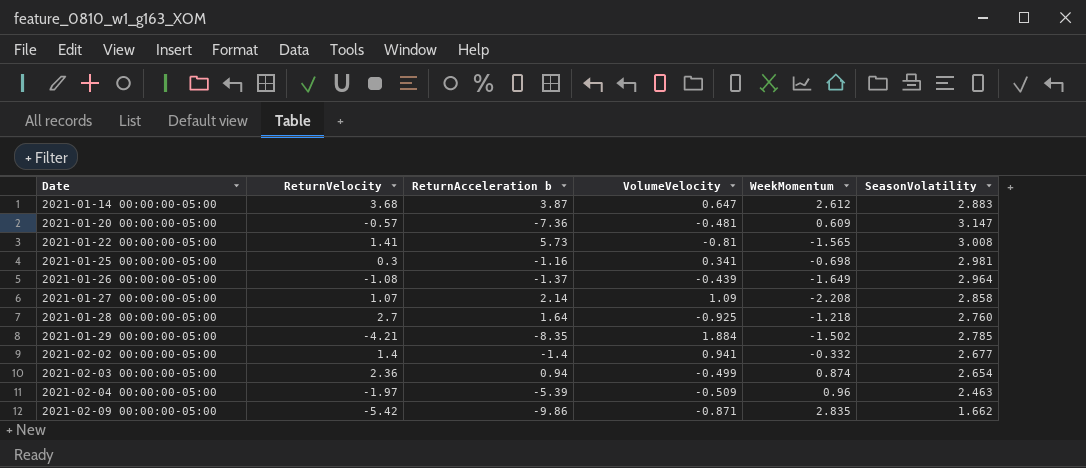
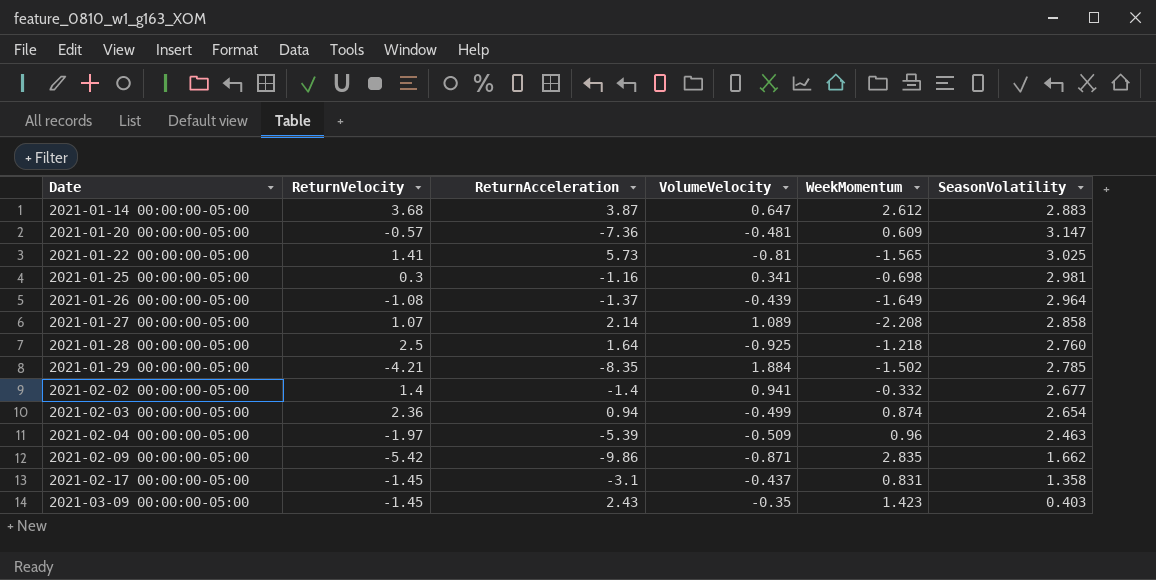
column name: ReturnAcceleration b -> ReturnAcceleration
2021-01-22 00:00:00-05:00 | SeasonVolatility: 3.008 -> 3.025
2021-01-27 00:00:00-05:00 | VolumeVelocity: 1.09 -> 1.089
2021-01-28 00:00:00-05:00 | ReturnVelocity: 2.7 -> 2.5
row 2021-02-17 00:00:00-05:00: none -> -1.45 | -3.1 | -0.437 | 0.831 | 1.358
row 2021-03-09 00:00:00-05:00: none -> -1.45 | 2.43 | -0.35 | 1.423 | 0.403

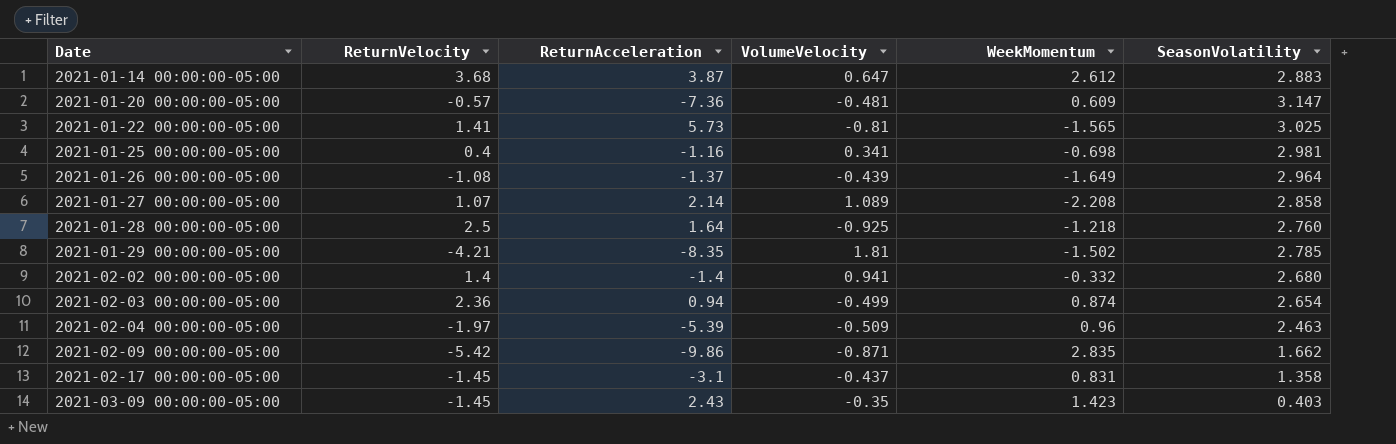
2021-01-25 00:00:00-05:00 | ReturnVelocity: 0.3 -> 0.4
2021-01-29 00:00:00-05:00 | VolumeVelocity: 1.884 -> 1.81
2021-02-02 00:00:00-05:00 | SeasonVolatility: 2.677 -> 2.680

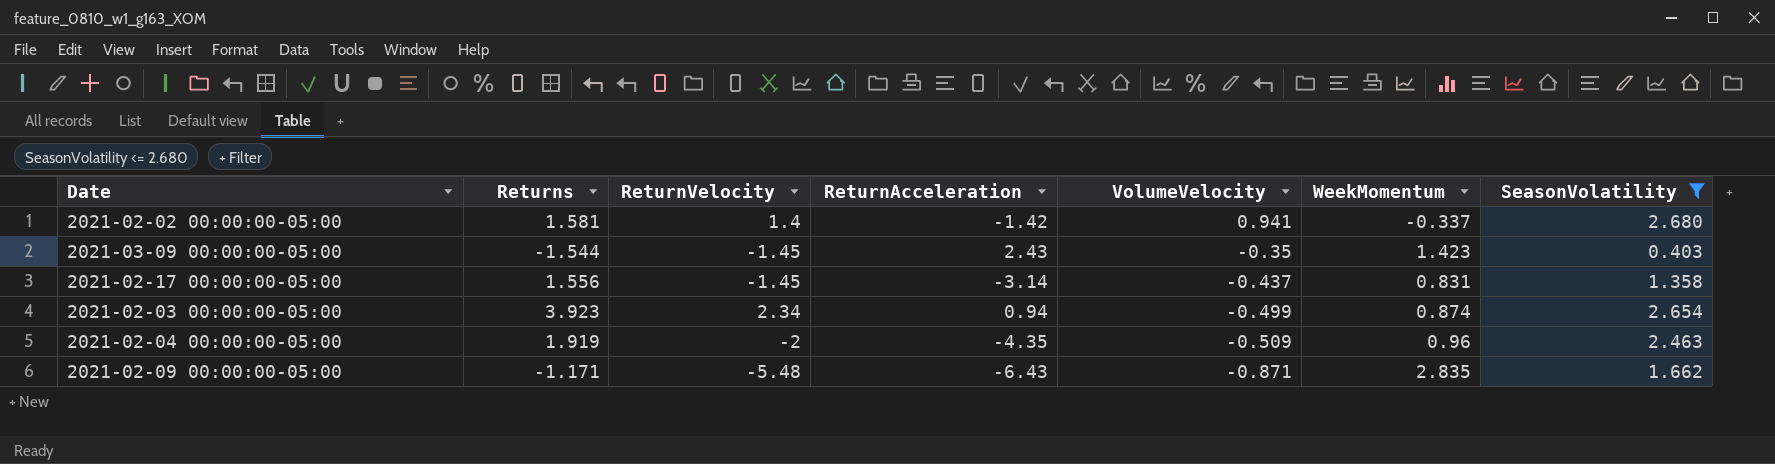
filter: none -> SeasonVolatility <= 2.680
row order: Date ascending -> VolumeVelocity descending
column Returns | position: none -> 2
2021-02-02 00:00:00-05:00 | ReturnAcceleration: -1.4 -> -1.42
2021-02-02 00:00:00-05:00 | WeekMomentum: -0.332 -> -0.337
2021-02-17 00:00:00-05:00 | ReturnAcceleration: -3.1 -> -3.14
2021-02-03 00:00:00-05:00 | ReturnVelocity: 2.36 -> 2.34
2021-02-04 00:00:00-05:00 | ReturnVelocity: -1.97 -> -2
2021-02-04 00:00:00-05:00 | ReturnAcceleration: -5.39 -> -4.35
2021-02-09 00:00:00-05:00 | ReturnVelocity: -5.42 -> -5.48
2021-02-09 00:00:00-05:00 | ReturnAcceleration: -9.86 -> -6.43

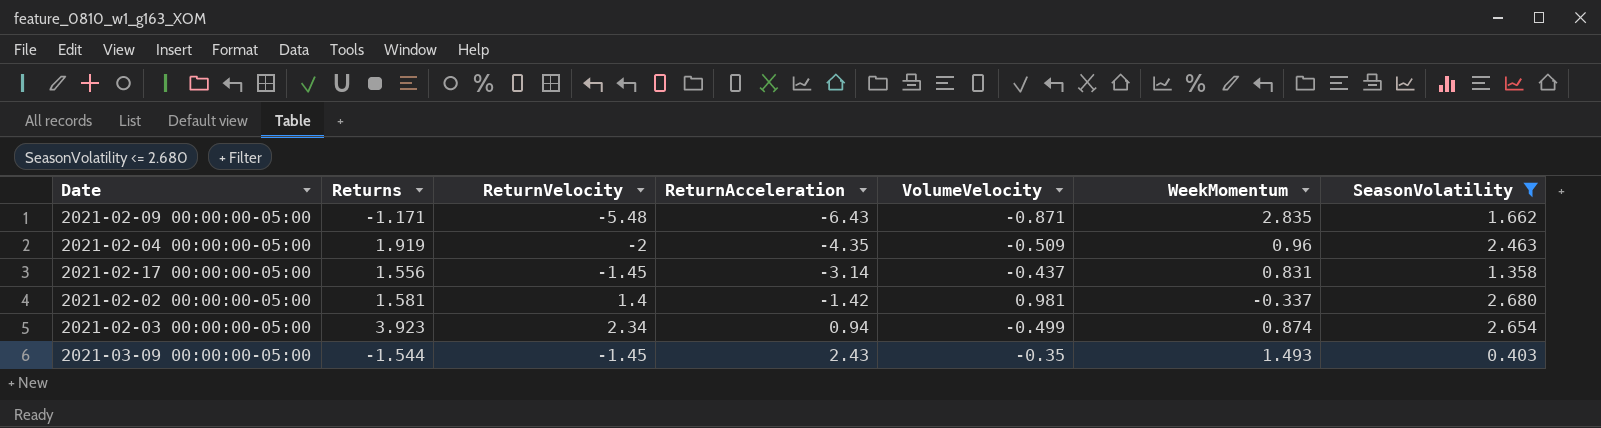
row order: VolumeVelocity descending -> ReturnAcceleration ascending
2021-02-02 00:00:00-05:00 | VolumeVelocity: 0.941 -> 0.981
2021-03-09 00:00:00-05:00 | WeekMomentum: 1.423 -> 1.493

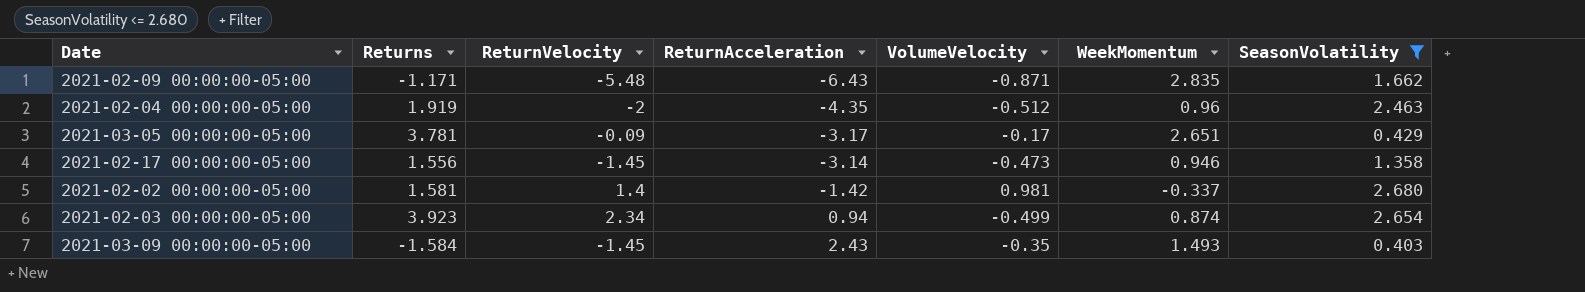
2021-02-04 00:00:00-05:00 | VolumeVelocity: -0.509 -> -0.512
row 2021-03-05 00:00:00-05:00: none -> 3.781 | -0.09 | -3.17 | -0.17 | 2.651 | 0.429
2021-02-17 00:00:00-05:00 | VolumeVelocity: -0.437 -> -0.473
2021-02-17 00:00:00-05:00 | WeekMomentum: 0.831 -> 0.946
2021-03-09 00:00:00-05:00 | Returns: -1.544 -> -1.584

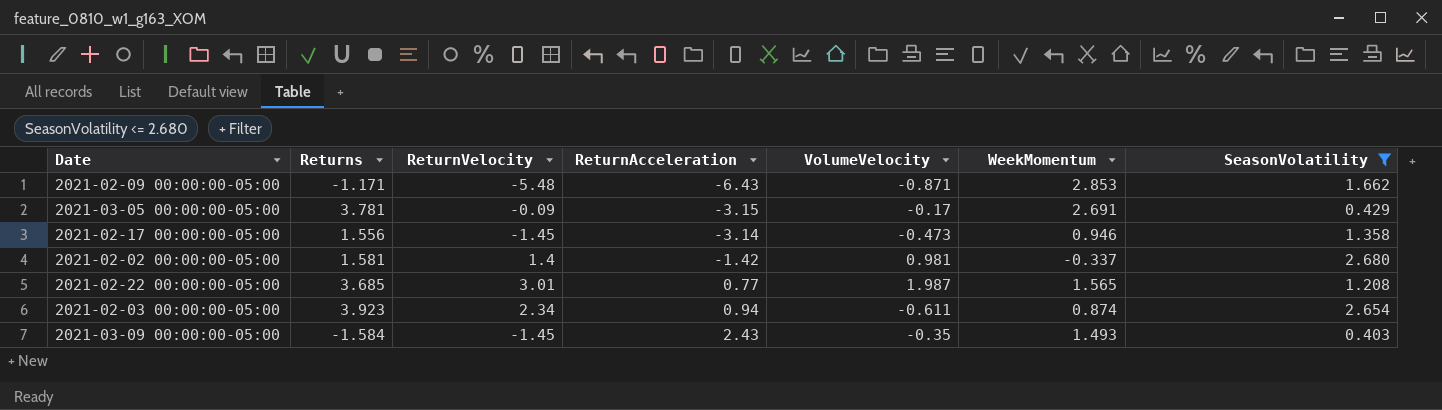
row 2021-02-04 00:00:00-05:00: 1.919 | -2 | -4.35 | -0.512 | 0.96 | 2.463 -> none
2021-02-09 00:00:00-05:00 | WeekMomentum: 2.835 -> 2.853
2021-03-05 00:00:00-05:00 | ReturnAcceleration: -3.17 -> -3.15
2021-03-05 00:00:00-05:00 | WeekMomentum: 2.651 -> 2.691
row 2021-02-22 00:00:00-05:00: none -> 3.685 | 3.01 | 0.77 | 1.987 | 1.565 | 1.208
2021-02-03 00:00:00-05:00 | VolumeVelocity: -0.499 -> -0.611

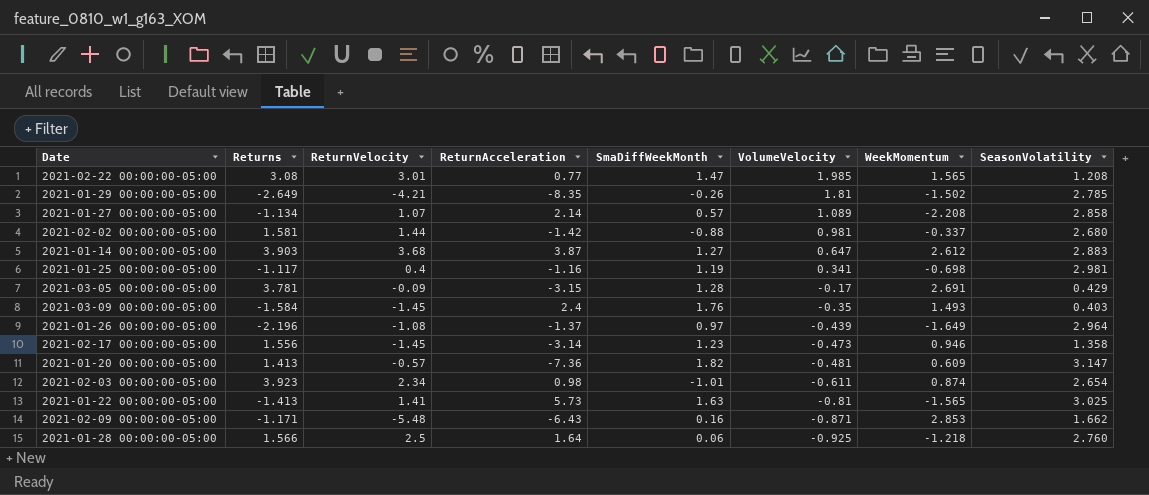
filter: SeasonVolatility <= 2.680 -> none
row order: ReturnAcceleration ascending -> VolumeVelocity descending
column SmaDiffWeekMonth | position: none -> 5
2021-02-22 00:00:00-05:00 | Returns: 3.685 -> 3.08
2021-02-22 00:00:00-05:00 | VolumeVelocity: 1.987 -> 1.985
2021-02-02 00:00:00-05:00 | ReturnVelocity: 1.4 -> 1.44
2021-03-09 00:00:00-05:00 | ReturnAcceleration: 2.43 -> 2.4
2021-02-03 00:00:00-05:00 | ReturnAcceleration: 0.94 -> 0.98

